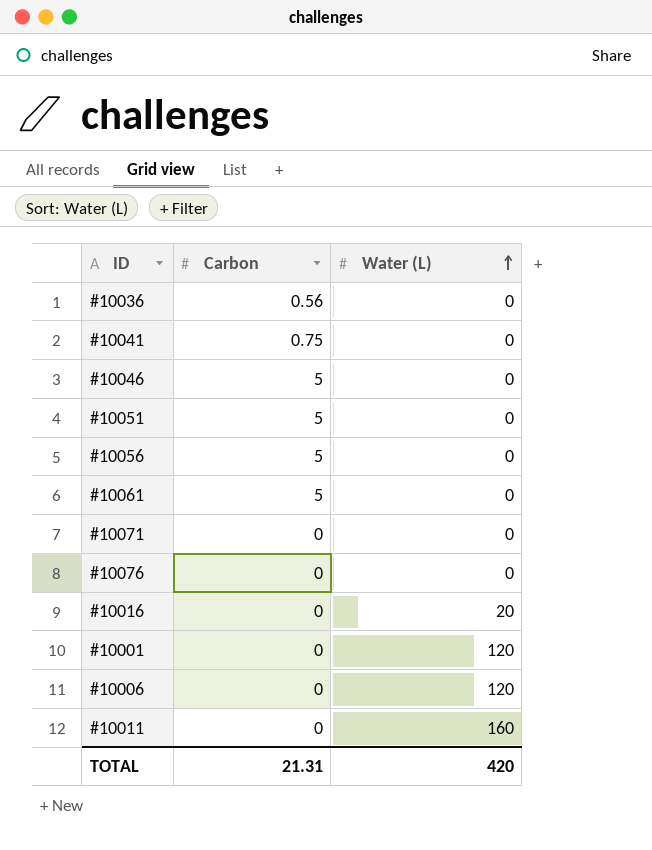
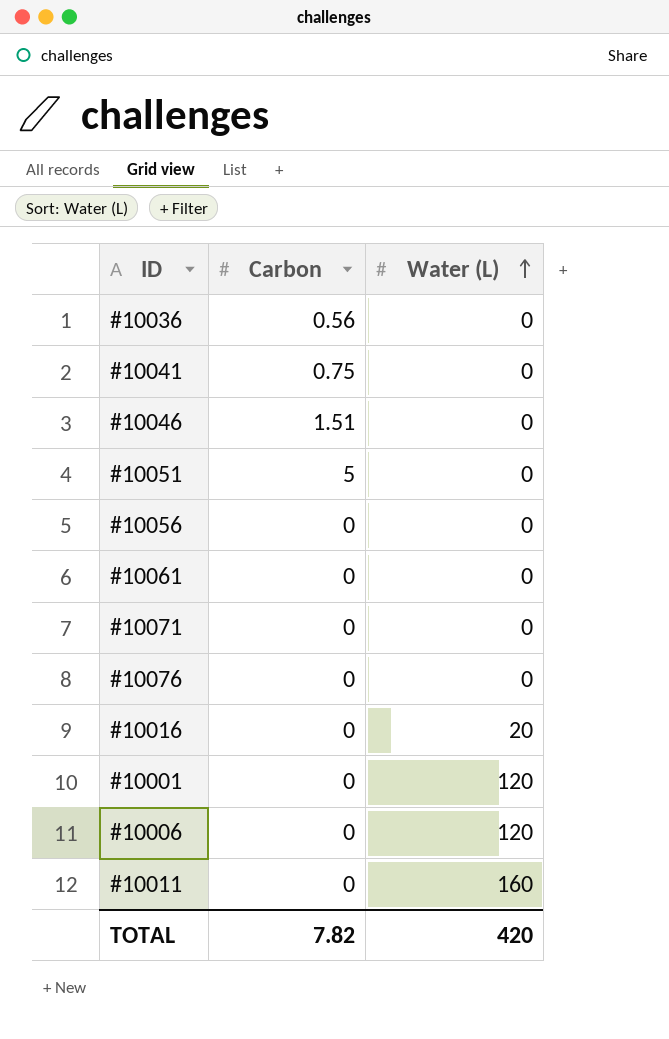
#10046 | Carbon: 5 -> 1.51
#10056 | Carbon: 5 -> 0
#10061 | Carbon: 5 -> 0
TOTAL | Carbon: 21.31 -> 7.82

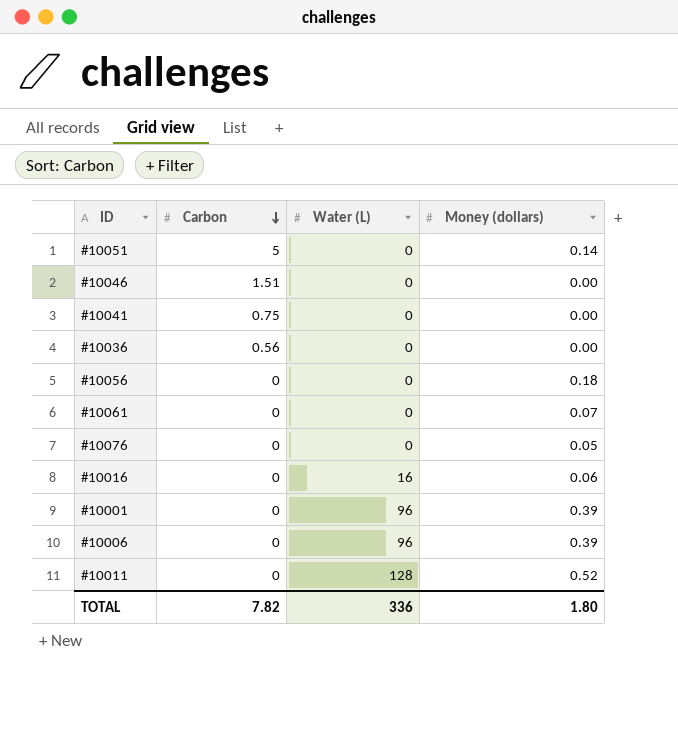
row order: Water (L) ascending -> Carbon descending
column Money (dollars) | position: none -> 4
row #10071: 0 | 0 -> none
#10016 | Water (L): 20 -> 16
#10001 | Water (L): 120 -> 96
#10006 | Water (L): 120 -> 96
#10011 | Water (L): 160 -> 128
TOTAL | Water (L): 420 -> 336

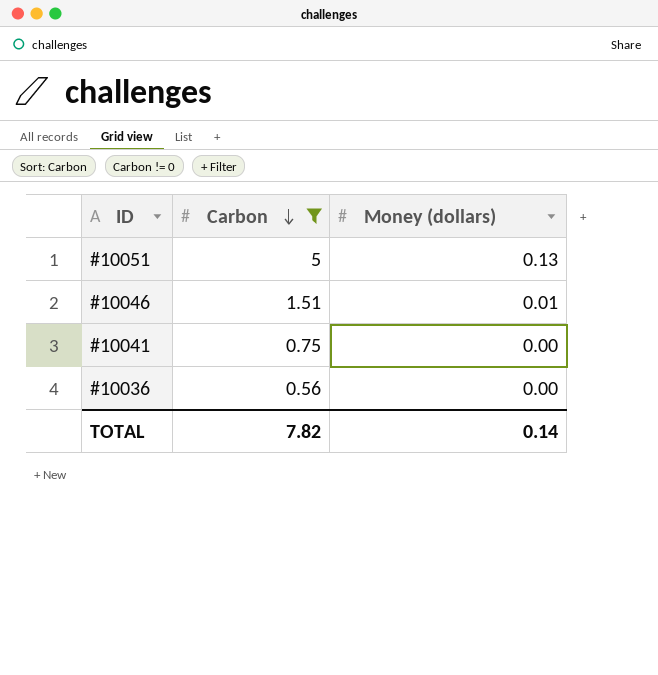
filter: none -> Carbon != 0
column Water (L) | position: 3 -> none
#10051 | Money (dollars): 0.14 -> 0.13
#10046 | Money (dollars): 0.00 -> 0.01
TOTAL | Money (dollars): 1.80 -> 0.14

